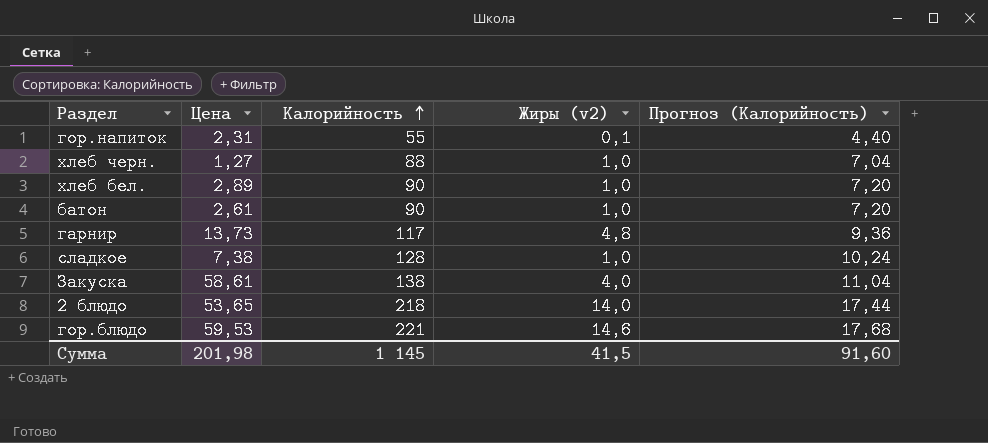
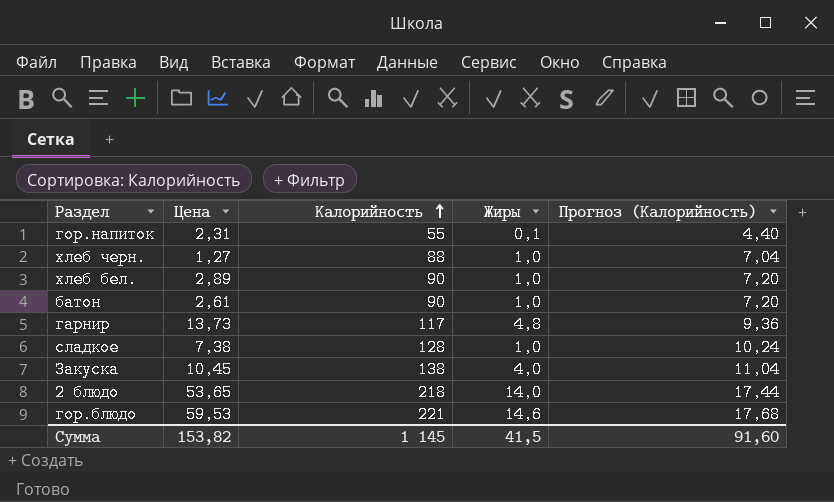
column name: Жиры (v2) -> Жиры
Закуска | Цена: 58,61 -> 10,45
Сумма | Цена: 201,98 -> 153,82

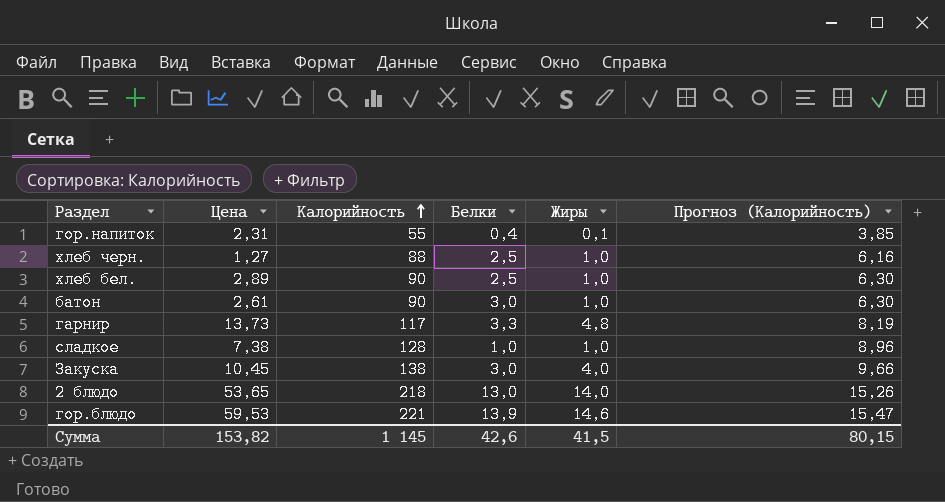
column Белки | position: none -> 4
column Прогноз (Калорийность) | formula: [Калорийность] * 0,08 -> [Калорийность] * 0,07
Сумма | Прогноз (Калорийность): 91,60 -> 80,15

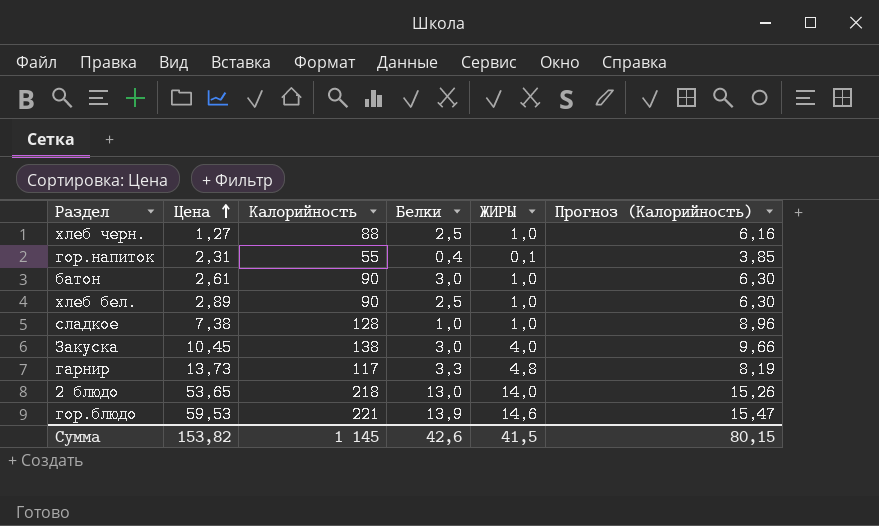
row order: Калорийность ascending -> Цена ascending
column name: Жиры -> ЖИРЫ

